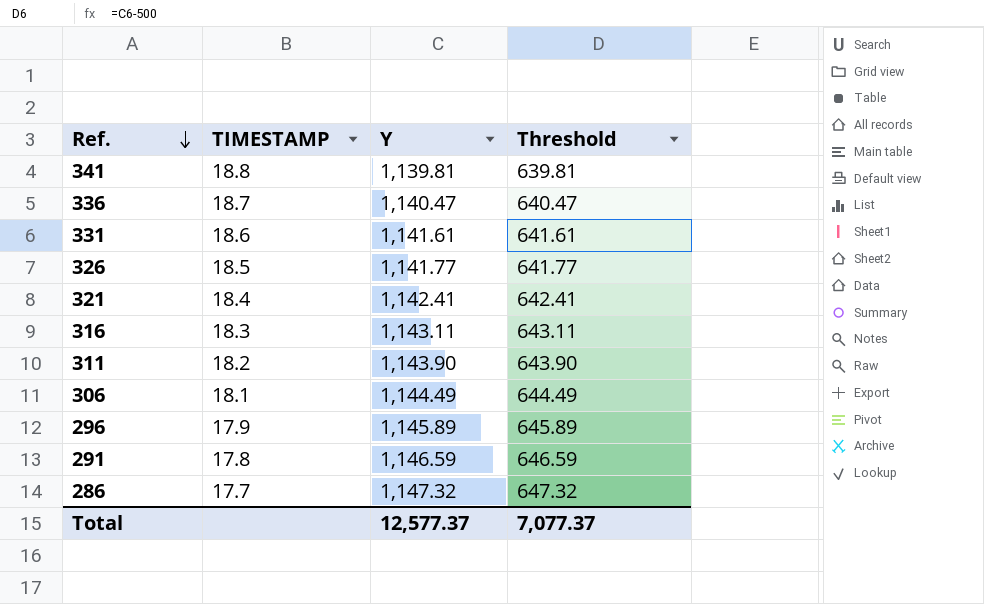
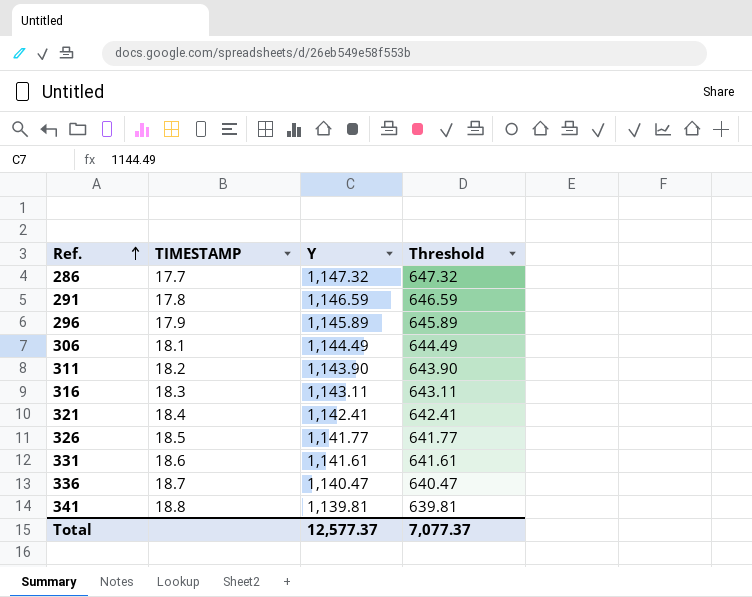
row order: Ref. descending -> Ref. ascending

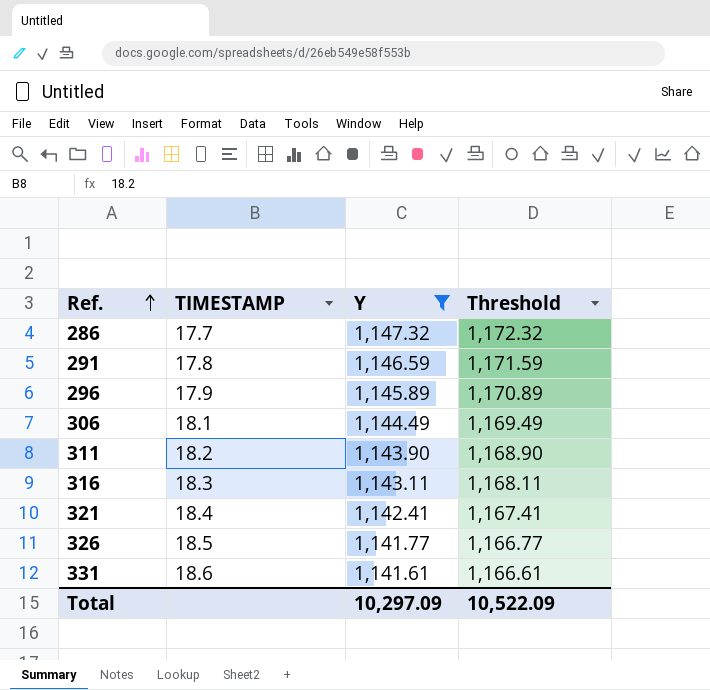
filter: none -> Y >= 1,141.61
column Threshold | formula: [Y] - 500 -> [Y] + 25
Total | Y: 12,577.37 -> 10,297.09
Total | Threshold: 7,077.37 -> 10,522.09

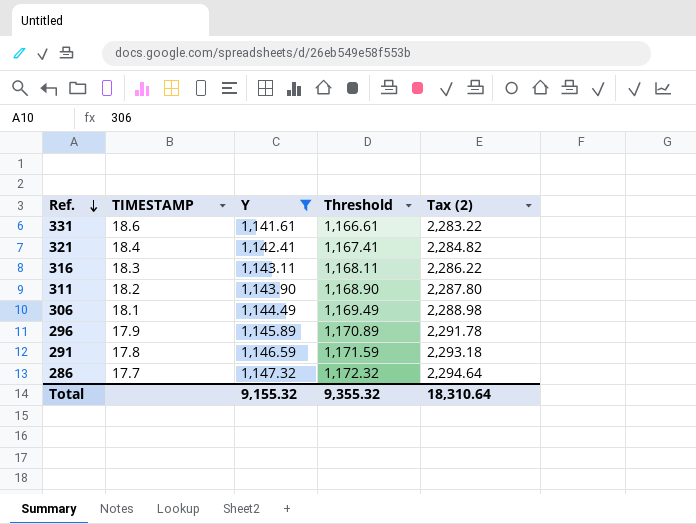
row order: Ref. ascending -> Ref. descending
column Tax (2) | formula: none -> [Y] * 2
row 326: 18.5 | 1,141.77 | 1,166.77 -> none
Total | Y: 10,297.09 -> 9,155.32
Total | Threshold: 10,522.09 -> 9,355.32

